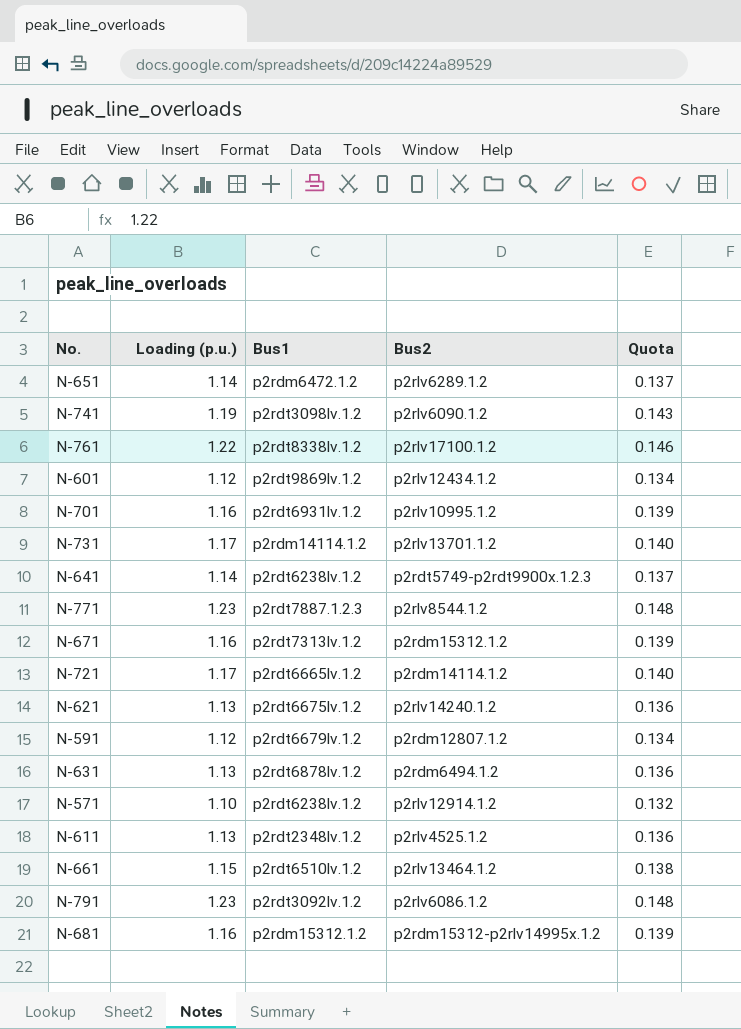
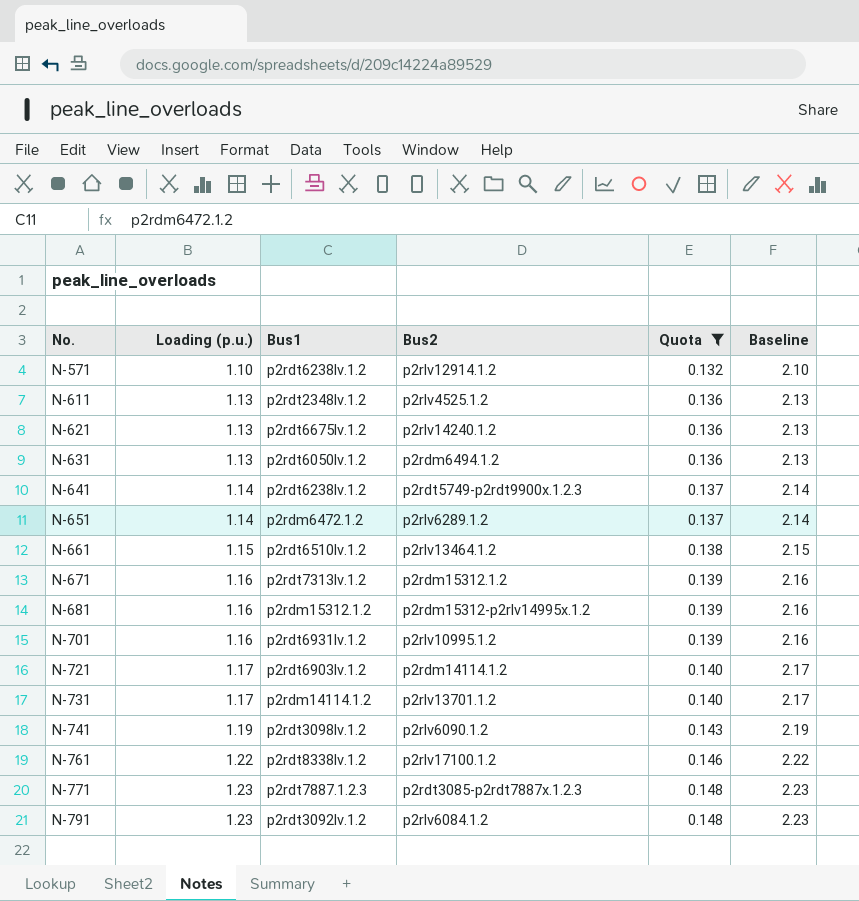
filter: none -> Quota != 0.134
row order: none -> No. ascending
column Baseline | formula: none -> [Loading (p.u.)] + 1
N-631 | Bus1: p2rdt6878lv.1.2 -> p2rdt6050lv.1.2
N-721 | Bus1: p2rdt6665lv.1.2 -> p2rdt6903lv.1.2
N-771 | Bus2: p2rlv8544.1.2 -> p2rdt3085-p2rdt7887x.1.2.3
N-791 | Bus2: p2rlv6086.1.2 -> p2rlv6084.1.2

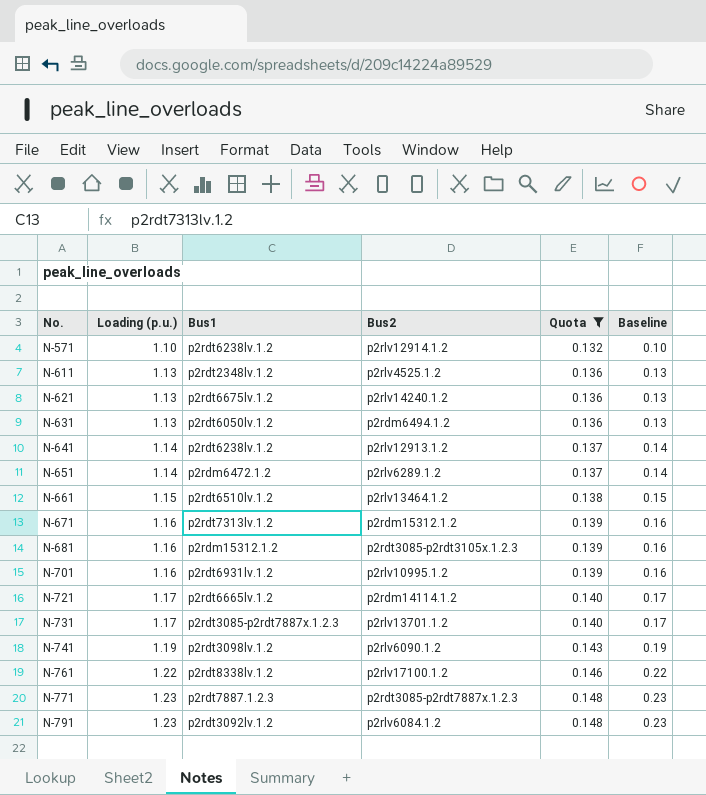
column Baseline | formula: [Loading (p.u.)] + 1 -> [Loading (p.u.)] - 1
N-641 | Bus2: p2rdt5749-p2rdt9900x.1.2.3 -> p2rlv12913.1.2
N-681 | Bus2: p2rdm15312-p2rlv14995x.1.2 -> p2rdt3085-p2rdt3105x.1.2.3
N-721 | Bus1: p2rdt6903lv.1.2 -> p2rdt6665lv.1.2
N-731 | Bus1: p2rdm14114.1.2 -> p2rdt3085-p2rdt7887x.1.2.3

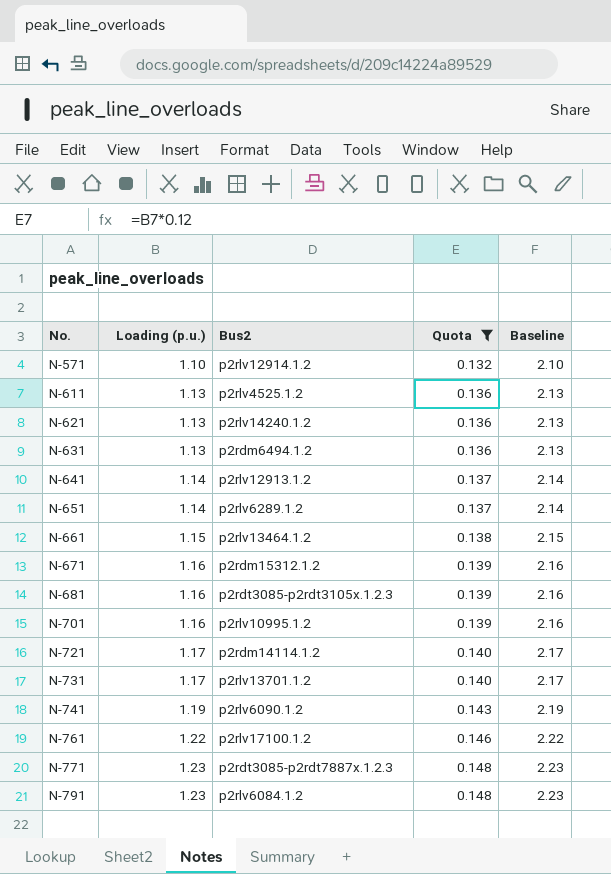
column Bus1 | position: 3 -> none
column Baseline | formula: [Loading (p.u.)] - 1 -> [Loading (p.u.)] + 1

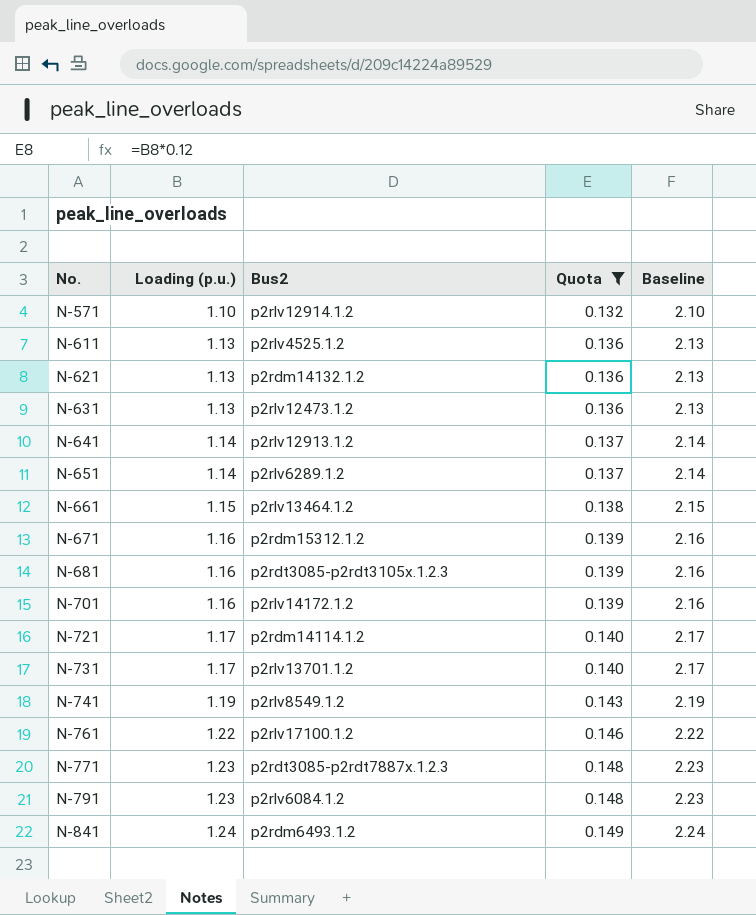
N-621 | Bus2: p2rlv14240.1.2 -> p2rdm14132.1.2
N-631 | Bus2: p2rdm6494.1.2 -> p2rlv12473.1.2
N-701 | Bus2: p2rlv10995.1.2 -> p2rlv14172.1.2
N-741 | Bus2: p2rlv6090.1.2 -> p2rlv8549.1.2
row N-841: none -> 1.24 | p2rdm6493.1.2 | 0.149 | 2.24

